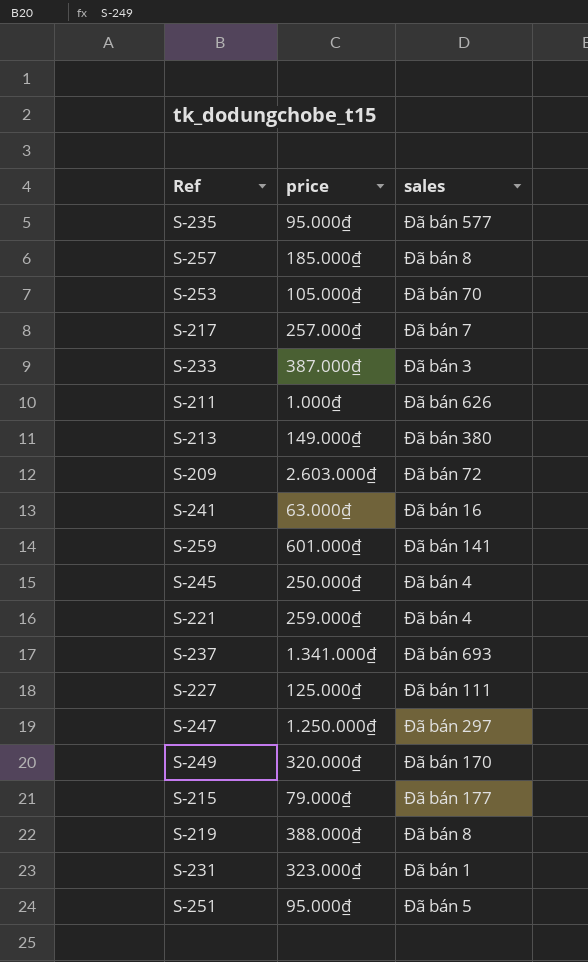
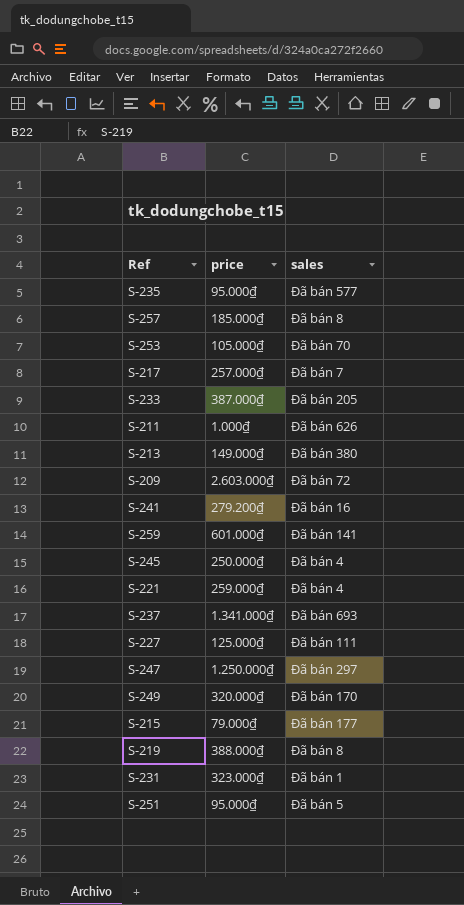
S-233 | sales: Đã bán 3 -> Đã bán 205
S-241 | price: 63.000₫ -> 279.200₫

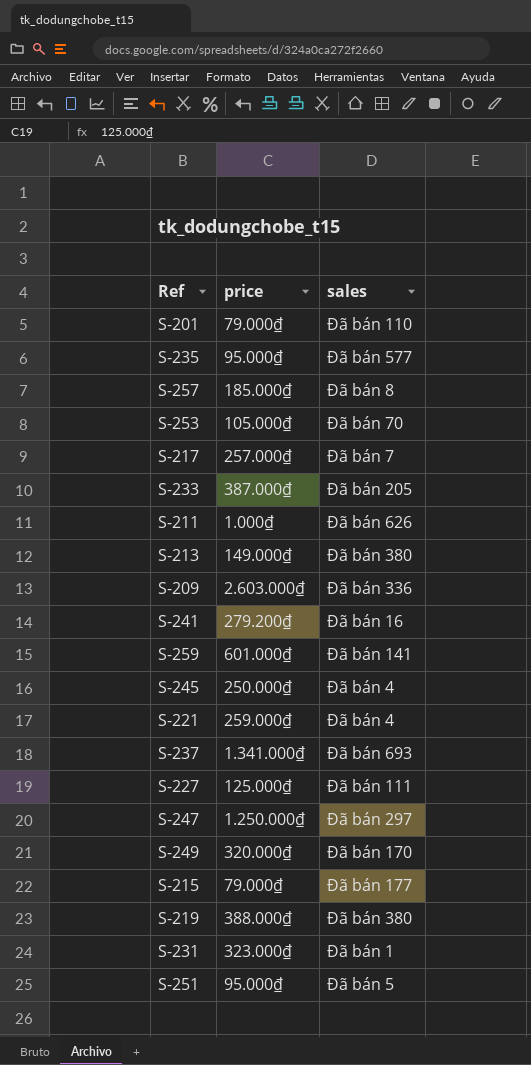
row S-201: none -> 79.000₫ | Đã bán 110
S-209 | sales: Đã bán 72 -> Đã bán 336
S-219 | sales: Đã bán 8 -> Đã bán 380

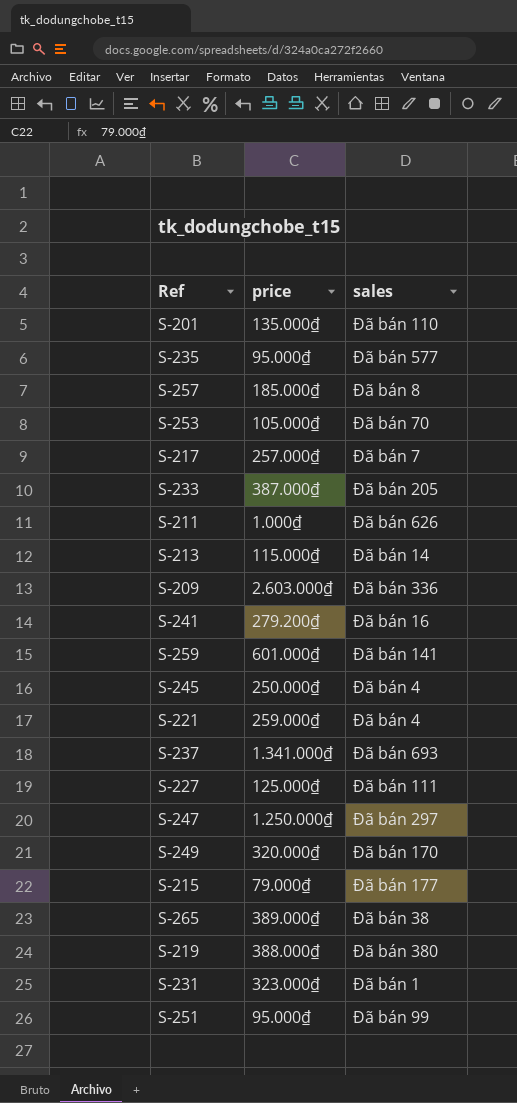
S-201 | price: 79.000₫ -> 135.000₫
S-213 | price: 149.000₫ -> 115.000₫
S-213 | sales: Đã bán 380 -> Đã bán 14
row S-265: none -> 389.000₫ | Đã bán 38
S-251 | sales: Đã bán 5 -> Đã bán 99

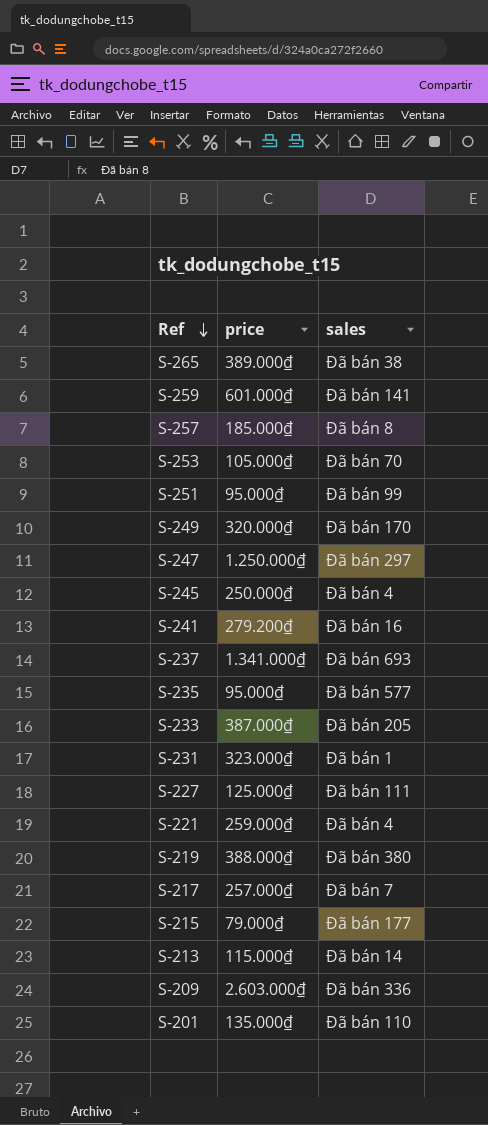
row order: none -> Ref descending
row S-211: 1.000₫ | Đã bán 626 -> none

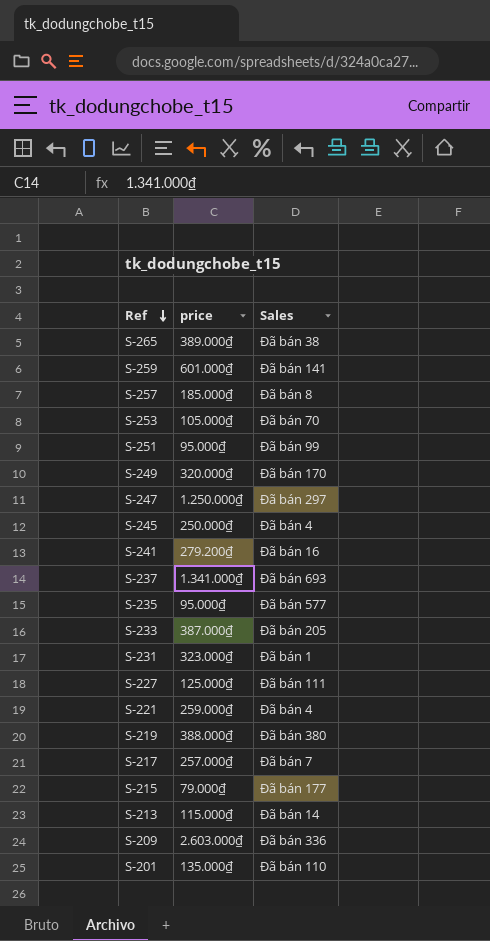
column name: sales -> Sales

